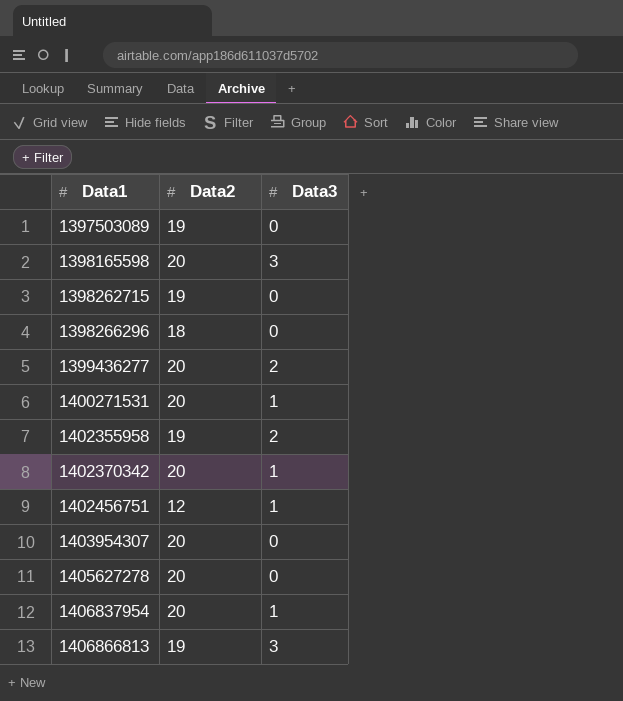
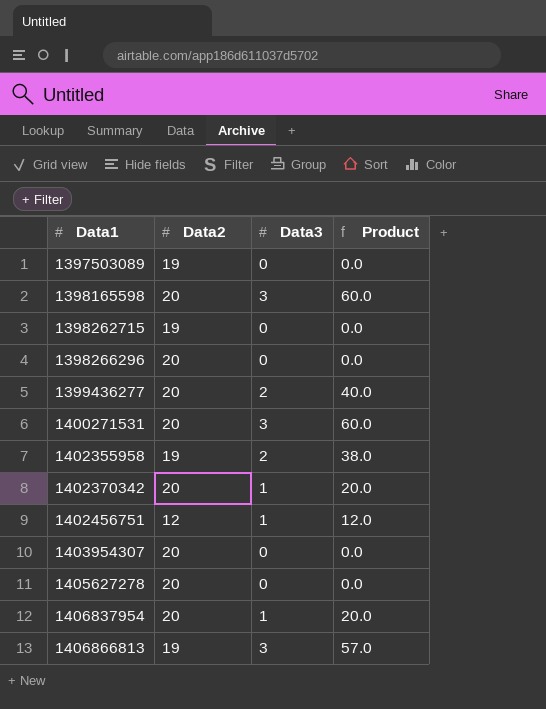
column Product | formula: none -> [Data2] * [Data3]
1398266296 | Data2: 18 -> 20
1400271531 | Data3: 1 -> 3

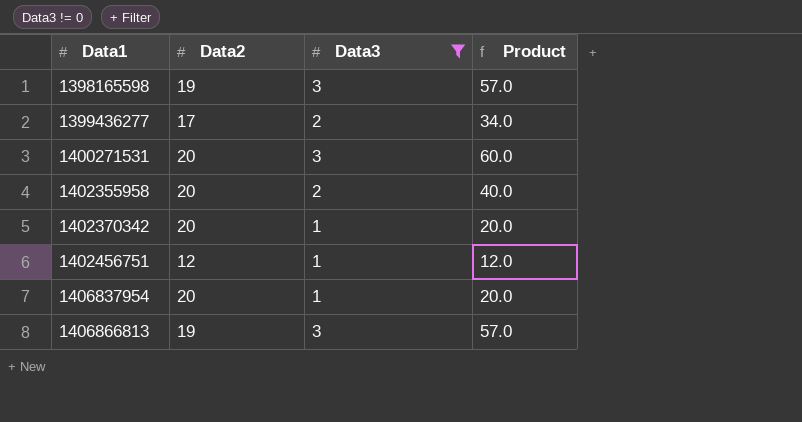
filter: none -> Data3 != 0
1398165598 | Data2: 20 -> 19
1398165598 | Product: 60.0 -> 57.0
1399436277 | Data2: 20 -> 17
1399436277 | Product: 40.0 -> 34.0
1402355958 | Data2: 19 -> 20
1402355958 | Product: 38.0 -> 40.0

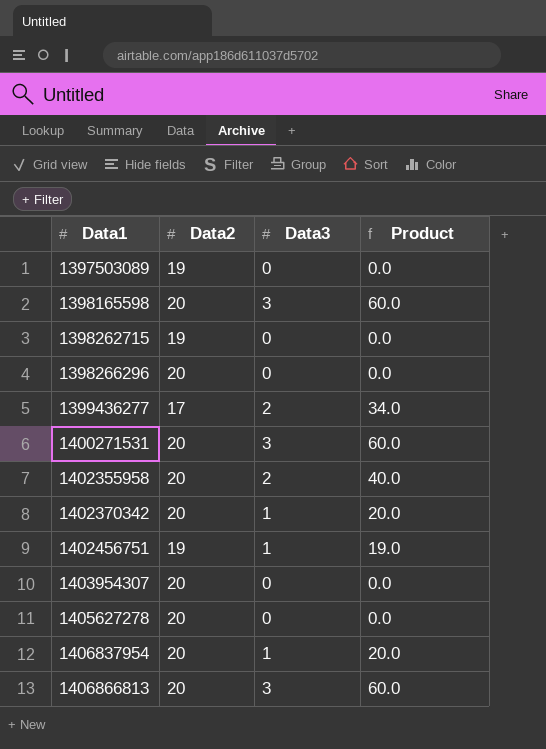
filter: Data3 != 0 -> none
1398165598 | Data2: 19 -> 20
1398165598 | Product: 57.0 -> 60.0
1402456751 | Data2: 12 -> 19
1402456751 | Product: 12.0 -> 19.0
1406866813 | Data2: 19 -> 20
1406866813 | Product: 57.0 -> 60.0

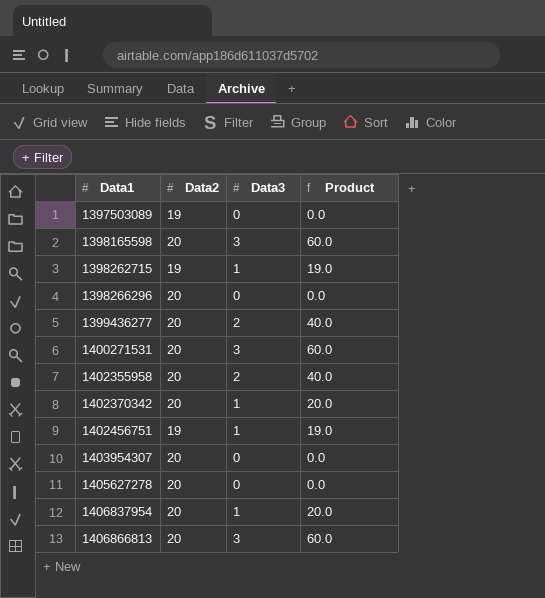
1398262715 | Data3: 0 -> 1
1398262715 | Product: 0.0 -> 19.0
1399436277 | Data2: 17 -> 20
1399436277 | Product: 34.0 -> 40.0

